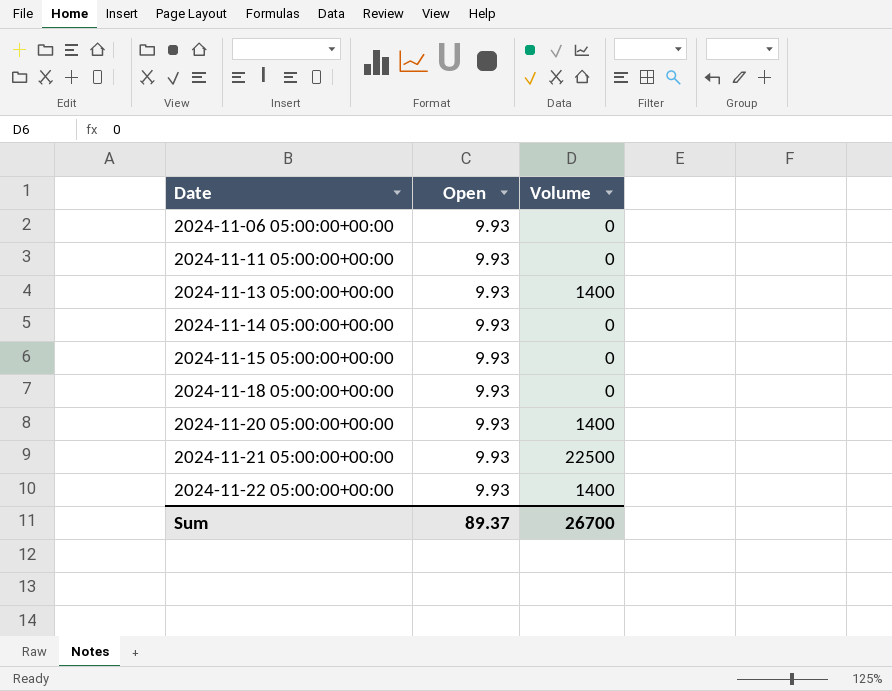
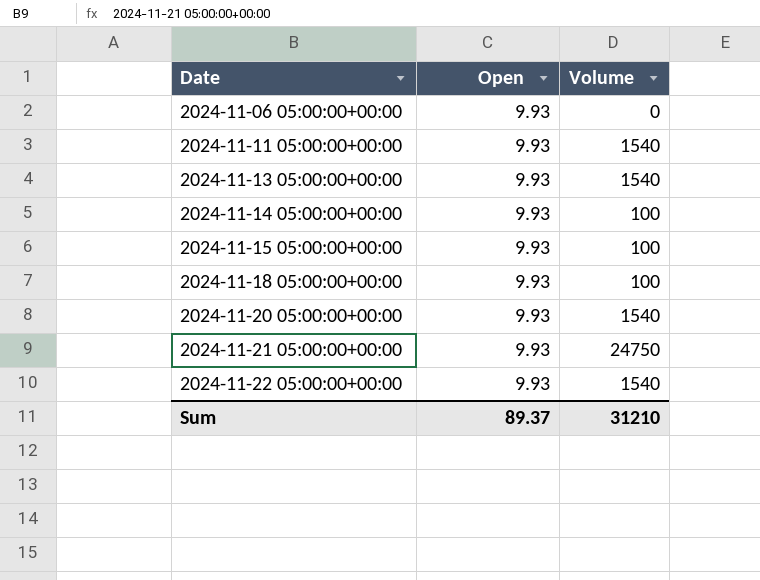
2024-11-11 05:00:00+00:00 | Volume: 0 -> 1540
2024-11-13 05:00:00+00:00 | Volume: 1400 -> 1540
2024-11-14 05:00:00+00:00 | Volume: 0 -> 100
2024-11-15 05:00:00+00:00 | Volume: 0 -> 100
2024-11-18 05:00:00+00:00 | Volume: 0 -> 100
2024-11-20 05:00:00+00:00 | Volume: 1400 -> 1540
2024-11-21 05:00:00+00:00 | Volume: 22500 -> 24750
2024-11-22 05:00:00+00:00 | Volume: 1400 -> 1540
Sum | Volume: 26700 -> 31210

